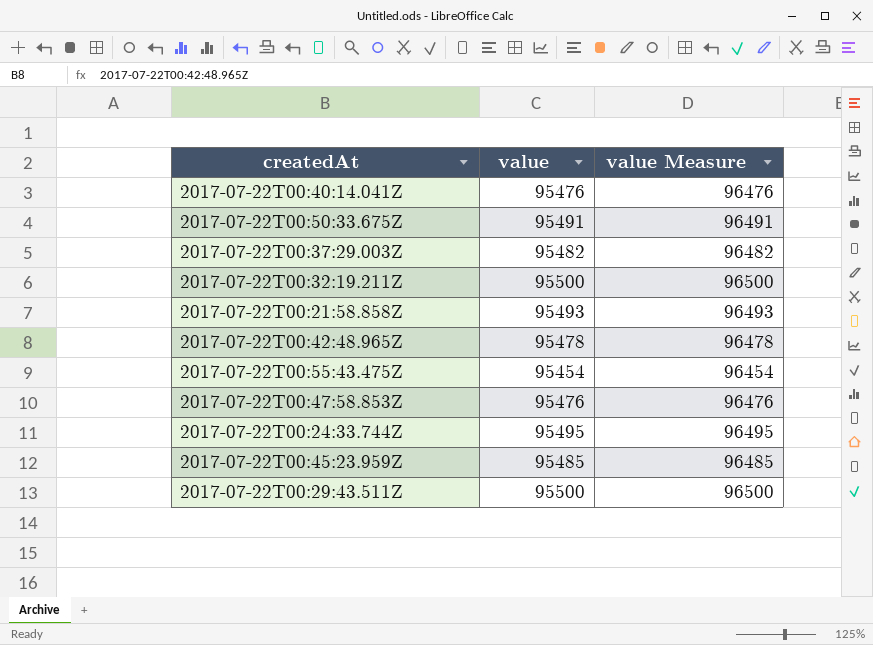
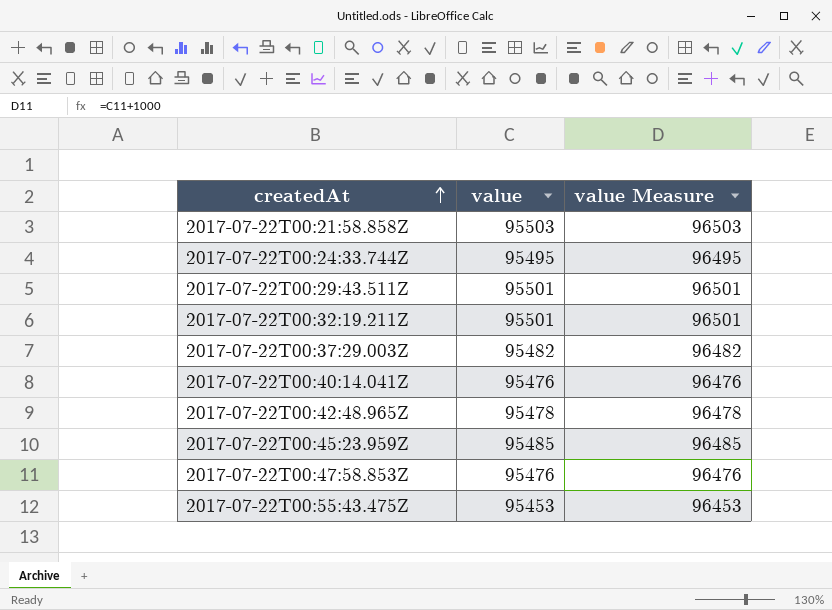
row order: none -> createdAt ascending
row 2017-07-22T00:50:33.675Z: 95491 | 96491 -> none
2017-07-22T00:21:58.858Z | value: 95493 -> 95503
2017-07-22T00:21:58.858Z | value Measure: 96493 -> 96503
2017-07-22T00:29:43.511Z | value: 95500 -> 95501
2017-07-22T00:29:43.511Z | value Measure: 96500 -> 96501
2017-07-22T00:32:19.211Z | value: 95500 -> 95501
2017-07-22T00:32:19.211Z | value Measure: 96500 -> 96501
2017-07-22T00:55:43.475Z | value: 95454 -> 95453
2017-07-22T00:55:43.475Z | value Measure: 96454 -> 96453

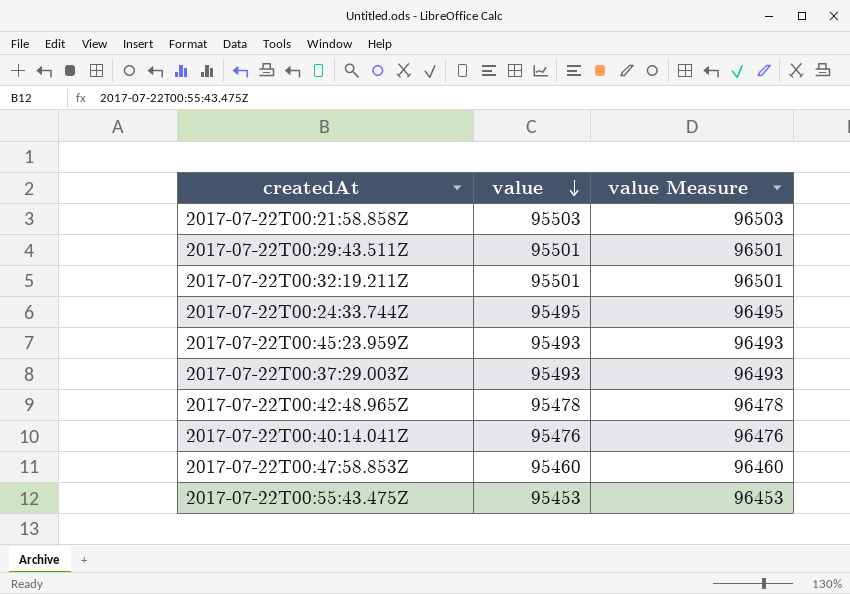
row order: createdAt ascending -> value descending
2017-07-22T00:45:23.959Z | value: 95485 -> 95493
2017-07-22T00:45:23.959Z | value Measure: 96485 -> 96493
2017-07-22T00:37:29.003Z | value: 95482 -> 95493
2017-07-22T00:37:29.003Z | value Measure: 96482 -> 96493
2017-07-22T00:47:58.853Z | value: 95476 -> 95460
2017-07-22T00:47:58.853Z | value Measure: 96476 -> 96460

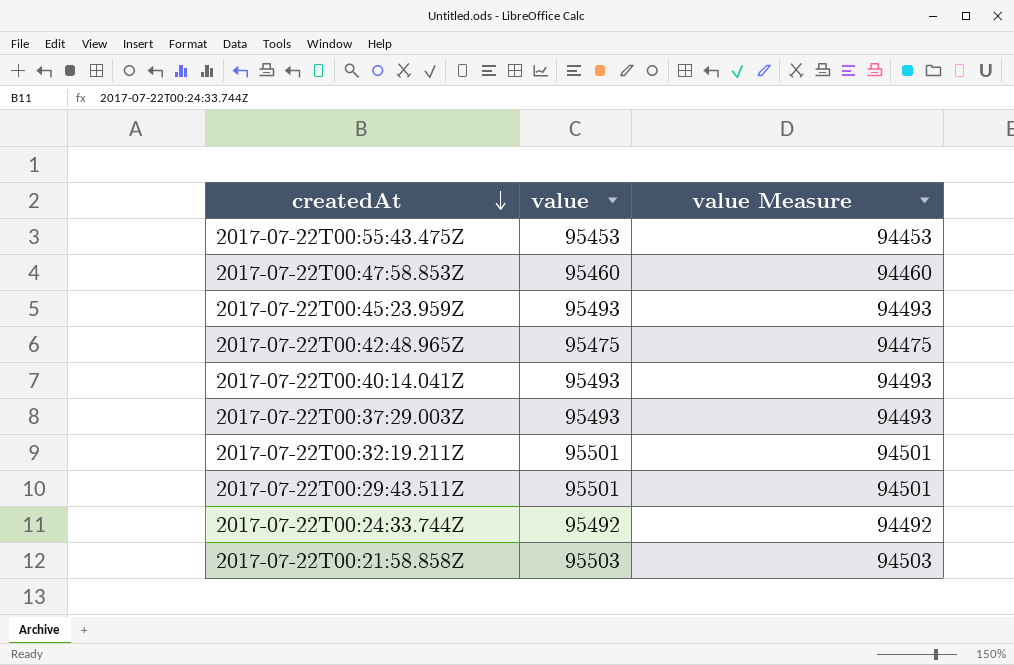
row order: value descending -> createdAt descending
column value Measure | formula: [value] + 1000 -> [value] - 1000
2017-07-22T00:42:48.965Z | value: 95478 -> 95475
2017-07-22T00:40:14.041Z | value: 95476 -> 95493
2017-07-22T00:24:33.744Z | value: 95495 -> 95492

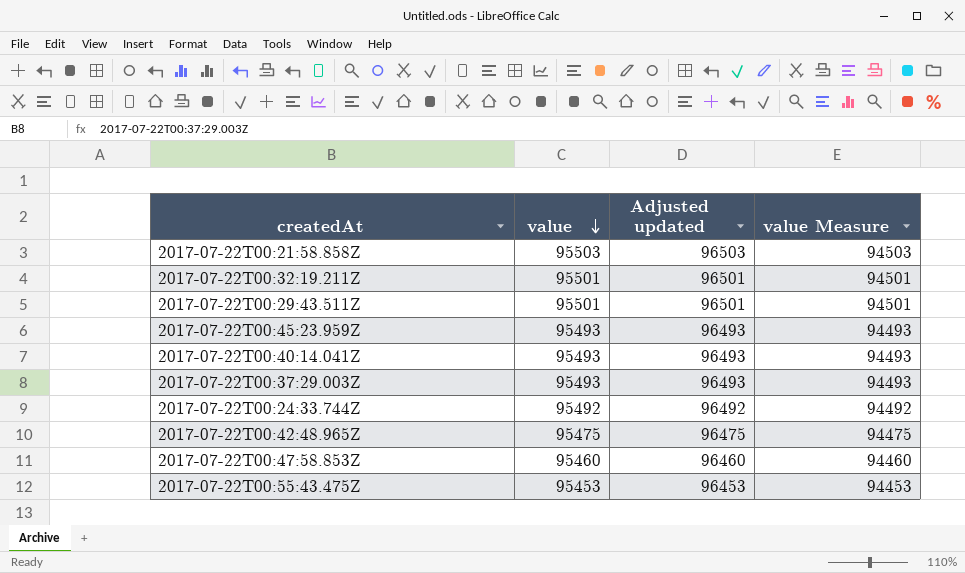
row order: createdAt descending -> value descending
column Adjusted updated | formula: none -> [value] + 1000

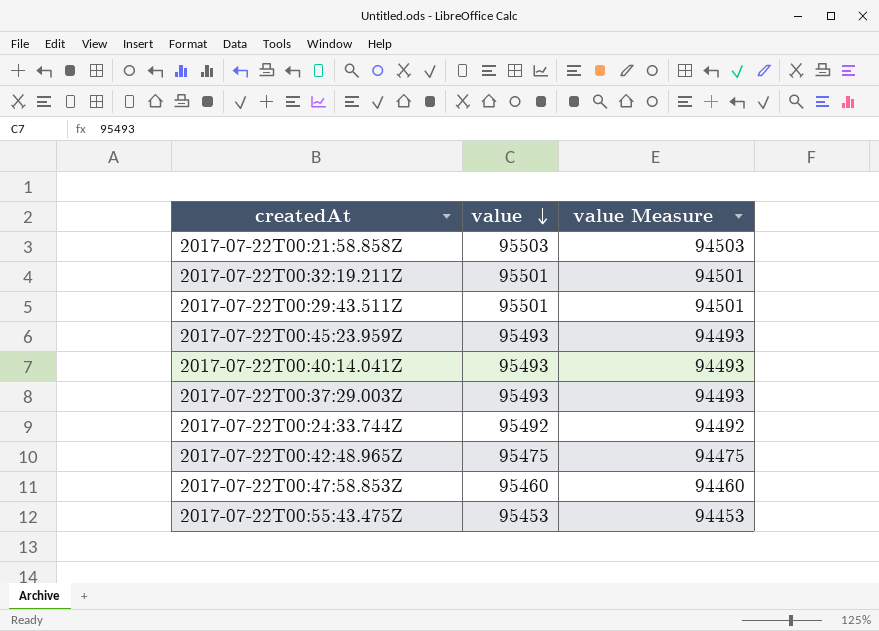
column Adjusted updated | formula: [value] + 1000 -> none

